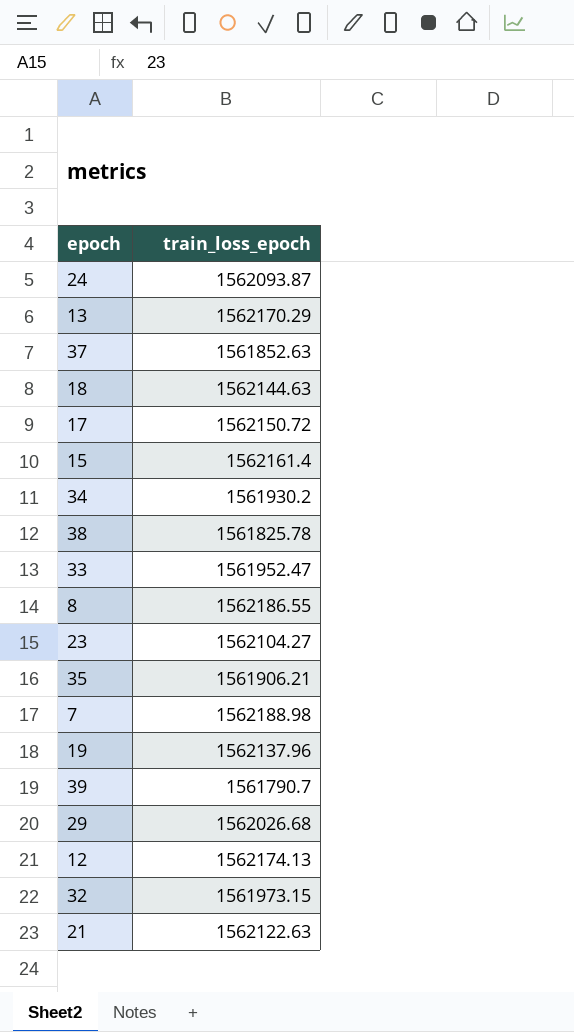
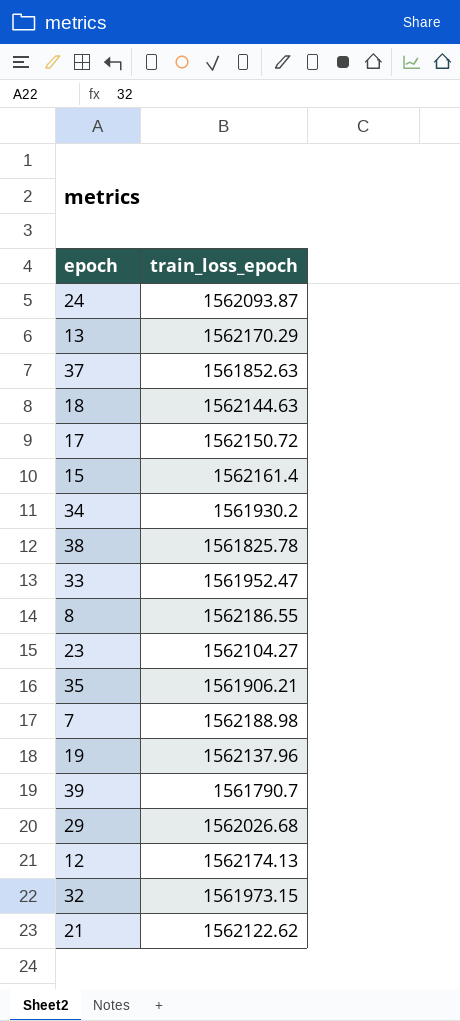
21 | train_loss_epoch: 1562122.63 -> 1562122.62

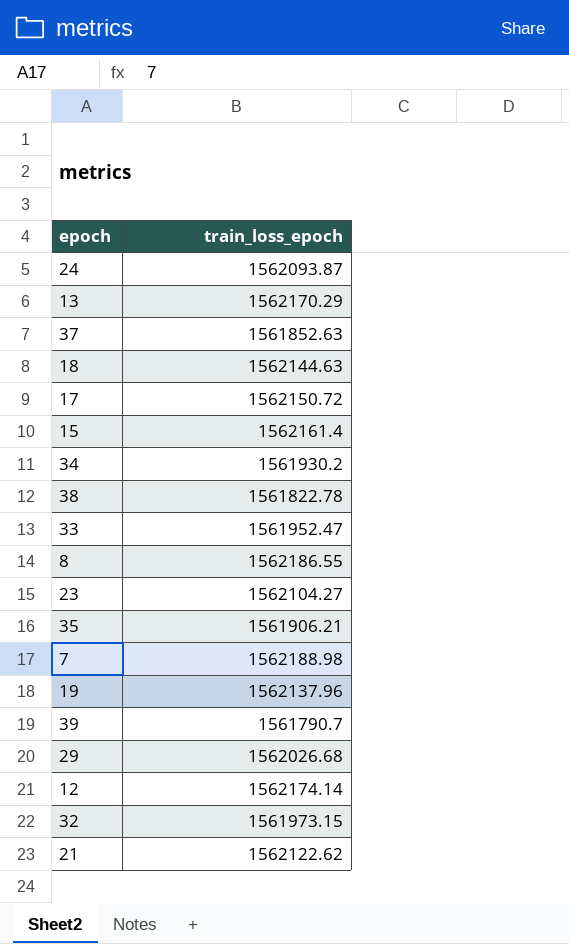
38 | train_loss_epoch: 1561825.78 -> 1561822.78
12 | train_loss_epoch: 1562174.13 -> 1562174.14

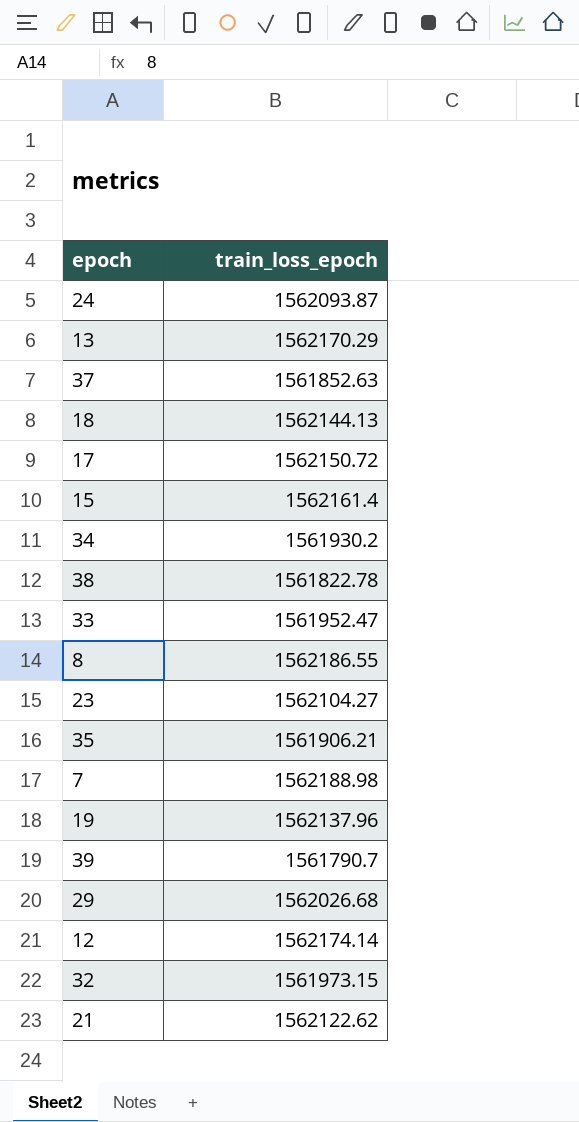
18 | train_loss_epoch: 1562144.63 -> 1562144.13

